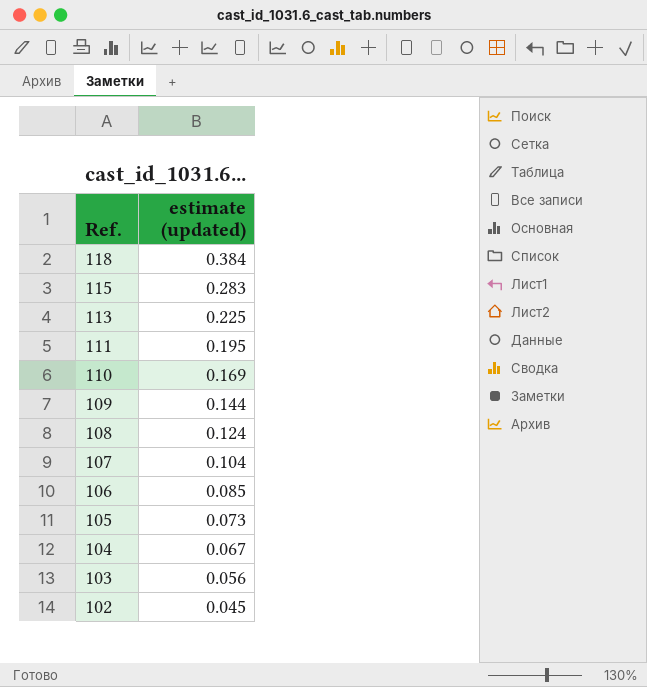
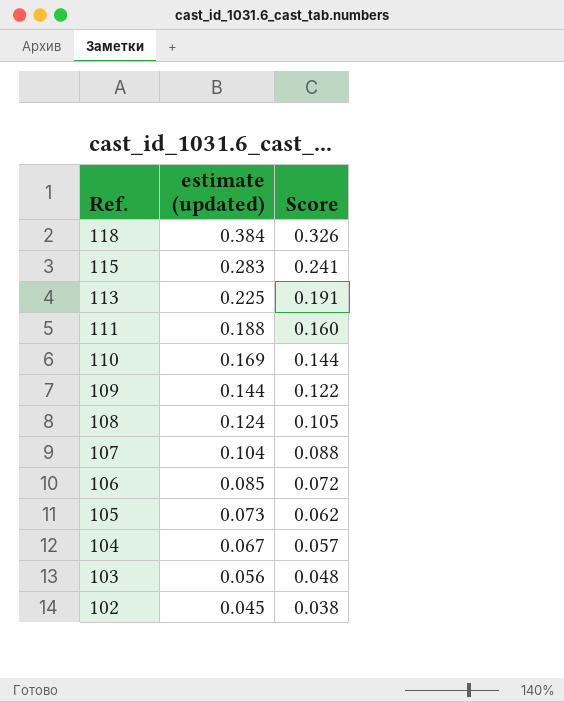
column Score | formula: none -> [estimate (updated)] * 0.85
111 | estimate (updated): 0.195 -> 0.188

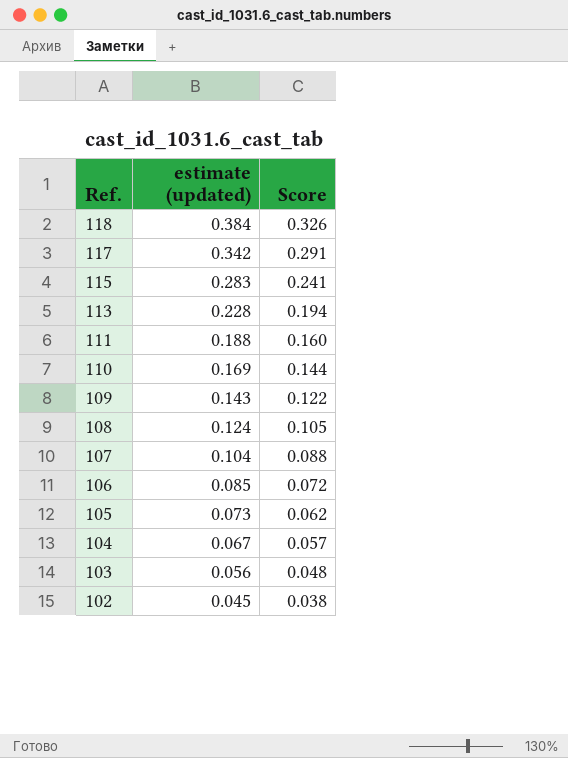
row 117: none -> 0.342 | 0.291
113 | estimate (updated): 0.225 -> 0.228
113 | Score: 0.191 -> 0.194
109 | estimate (updated): 0.144 -> 0.143

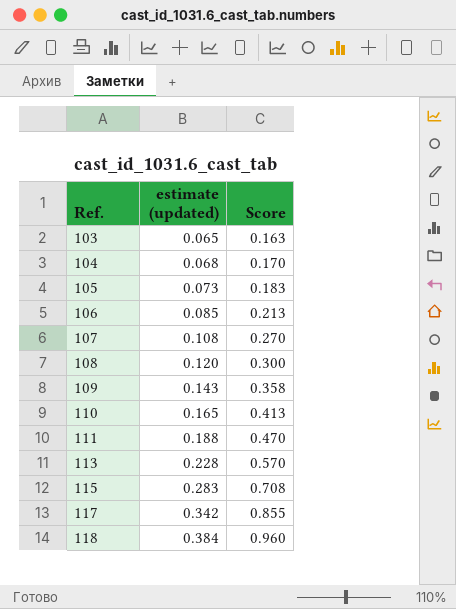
row order: Ref. descending -> Ref. ascending
column Score | formula: [estimate (updated)] * 0.85 -> [estimate (updated)] * 2.5
row 102: 0.045 | 0.038 -> none
103 | estimate (updated): 0.056 -> 0.065
104 | estimate (updated): 0.067 -> 0.068
107 | estimate (updated): 0.104 -> 0.108
108 | estimate (updated): 0.124 -> 0.120
110 | estimate (updated): 0.169 -> 0.165

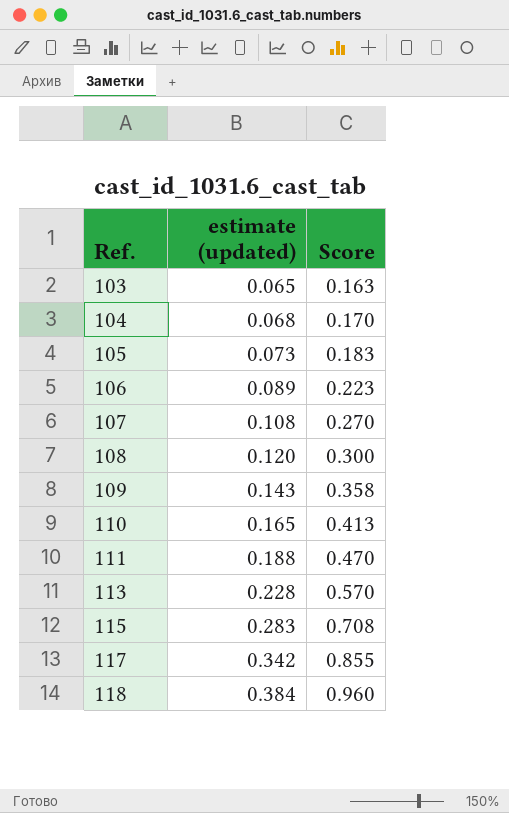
106 | estimate (updated): 0.085 -> 0.089
106 | Score: 0.213 -> 0.223

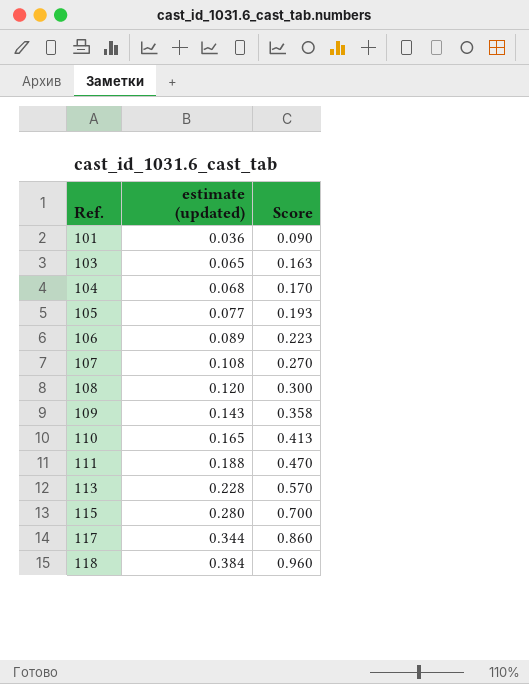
row 101: none -> 0.036 | 0.090
105 | estimate (updated): 0.073 -> 0.077
105 | Score: 0.183 -> 0.193
115 | estimate (updated): 0.283 -> 0.280
115 | Score: 0.708 -> 0.700
117 | estimate (updated): 0.342 -> 0.344
117 | Score: 0.855 -> 0.860

